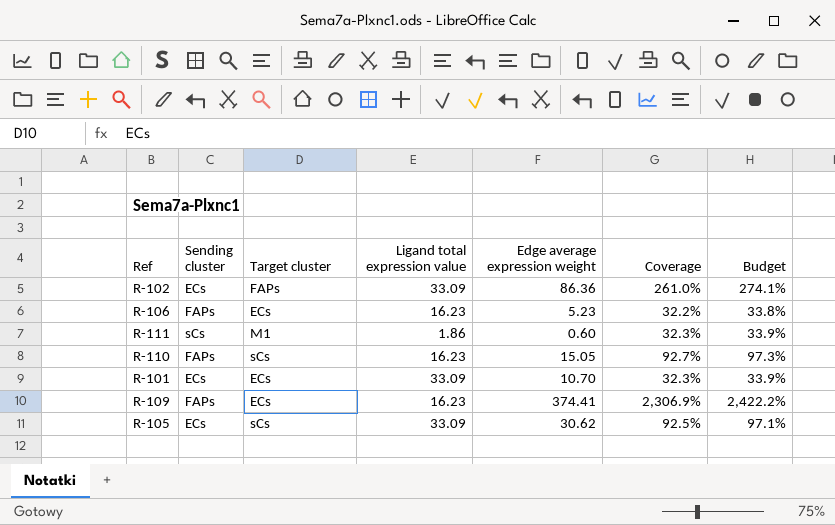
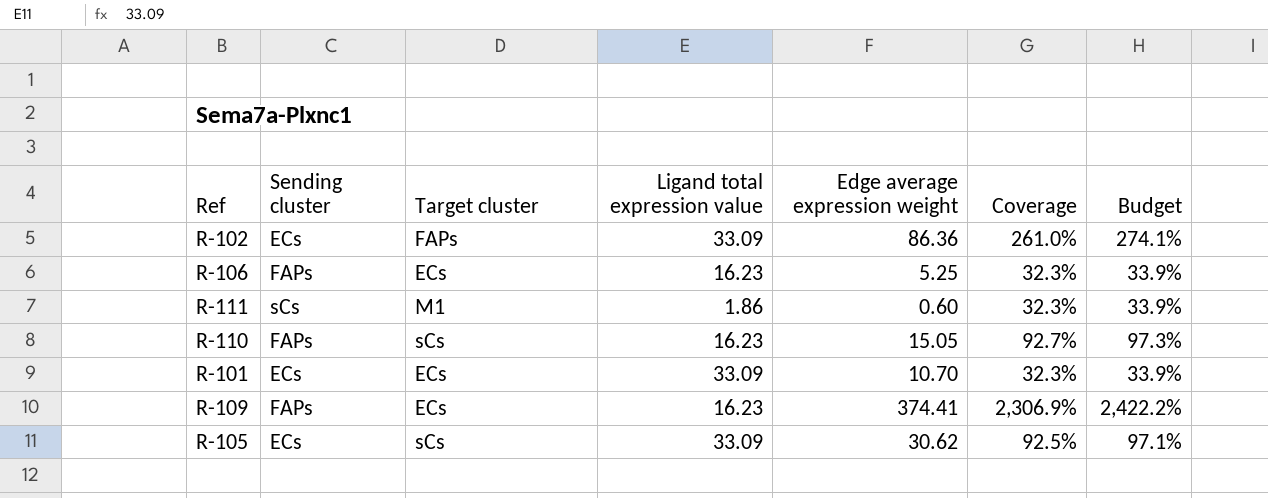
R-106 | Edge average expression weight: 5.23 -> 5.25
R-106 | Coverage: 32.2% -> 32.3%
R-106 | Budget: 33.8% -> 33.9%

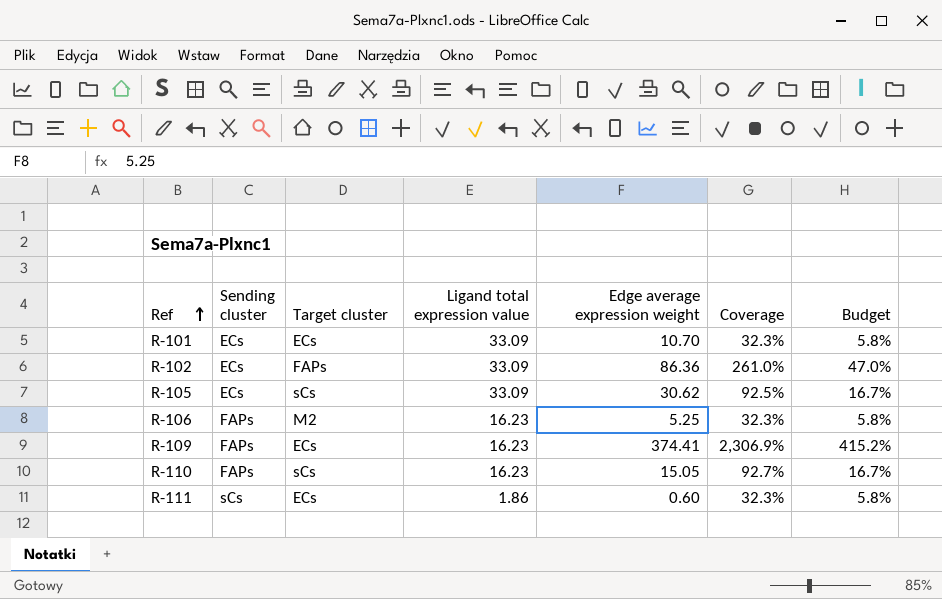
row order: none -> Ref ascending
column Budget | formula: [Coverage] * 1.05 -> [Coverage] * 0.18
R-106 | Target cluster: ECs -> M2
R-111 | Target cluster: M1 -> ECs

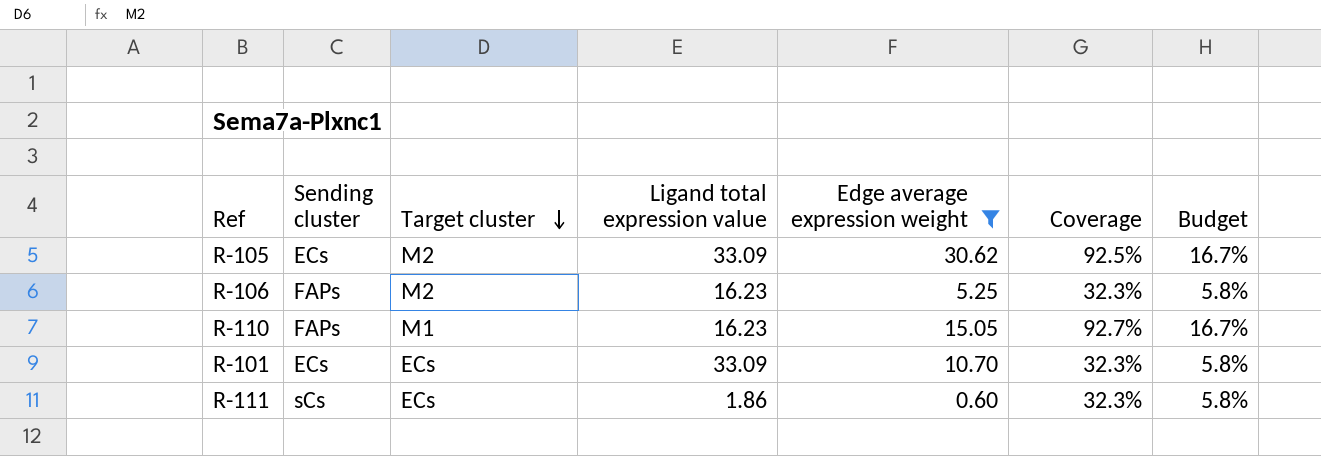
filter: none -> Edge average expression weight <= 30.62
row order: Ref ascending -> Target cluster descending
R-105 | Target cluster: sCs -> M2
R-110 | Target cluster: sCs -> M1

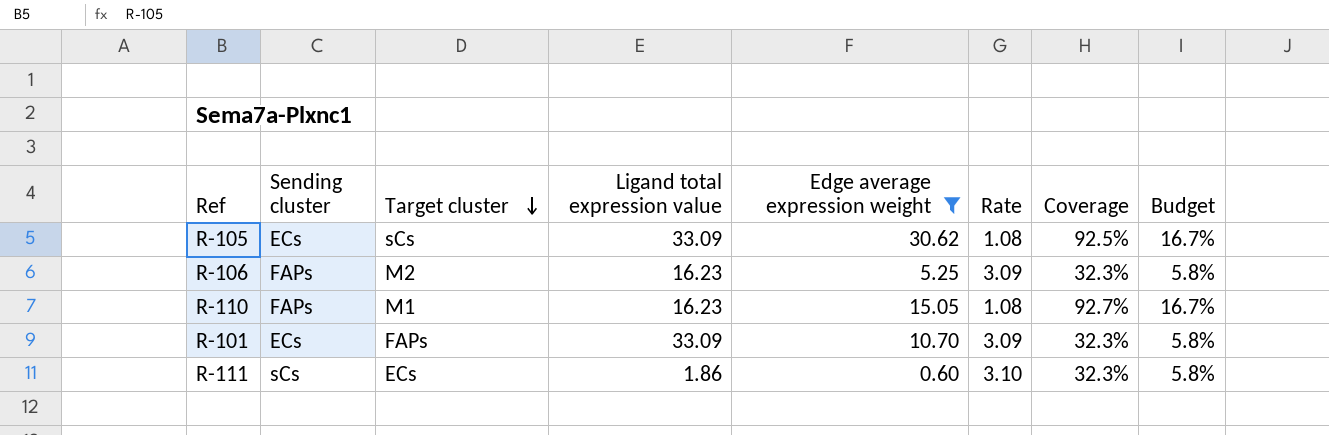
column Rate | formula: none -> [Ligand total expression value] / [Edge average expression weight]
R-105 | Target cluster: M2 -> sCs
R-101 | Target cluster: ECs -> FAPs

